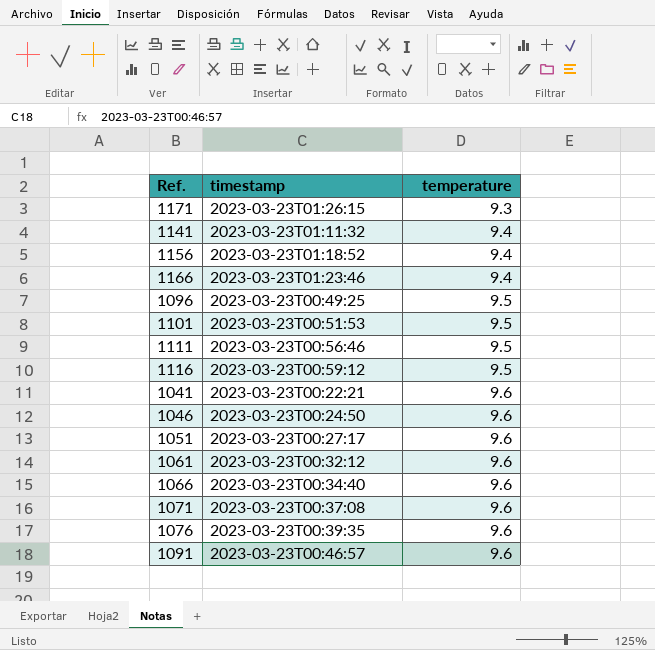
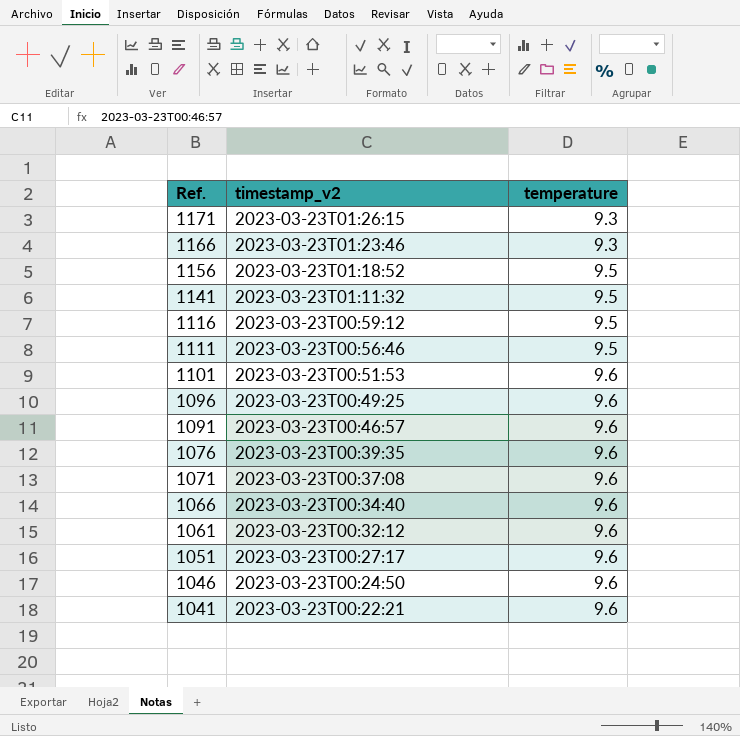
row order: temperature ascending -> Ref. descending
column name: timestamp -> timestamp_v2
1166 | temperature: 9.4 -> 9.3
1156 | temperature: 9.4 -> 9.5
1141 | temperature: 9.4 -> 9.5
1101 | temperature: 9.5 -> 9.6
1096 | temperature: 9.5 -> 9.6

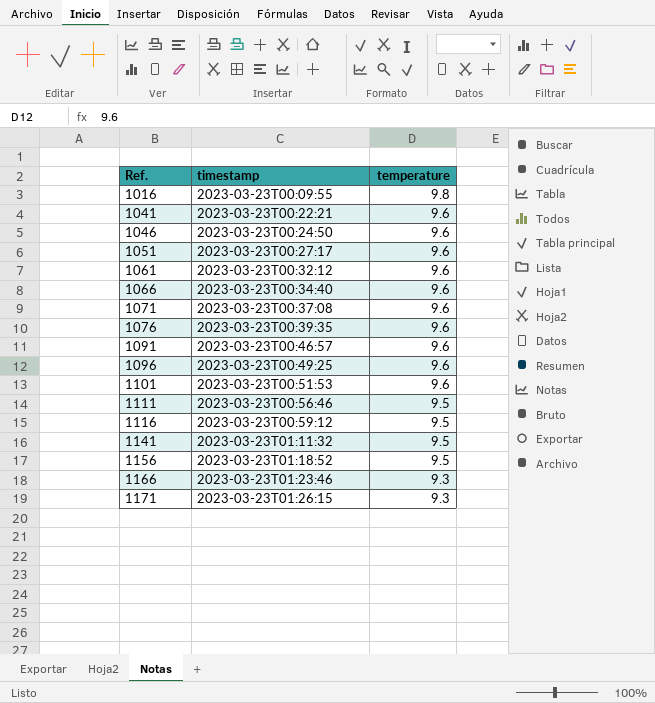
row order: Ref. descending -> Ref. ascending
column name: timestamp_v2 -> timestamp
row 1016: none -> 2023-03-23T00:09:55 | 9.8

